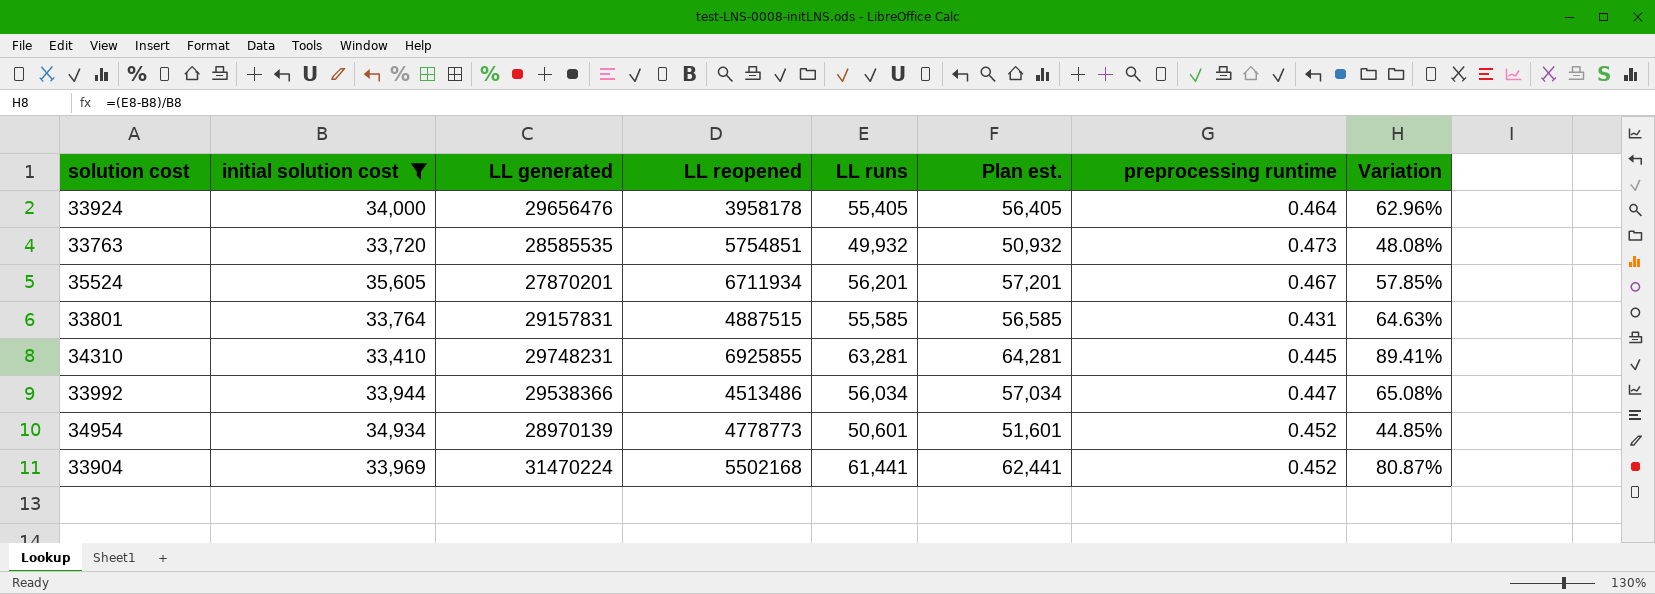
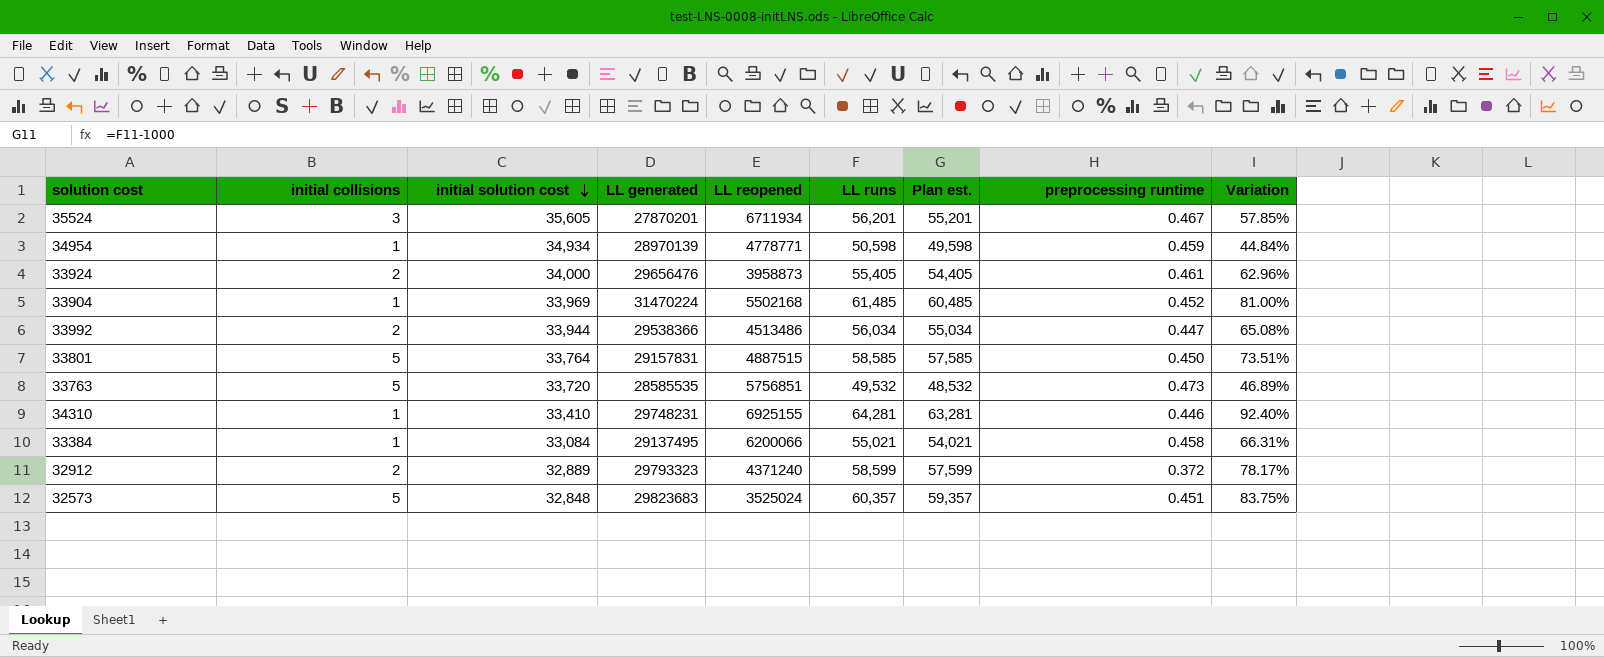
filter: initial solution cost >= 33,410 -> none
row order: none -> initial solution cost descending
column initial collisions | position: none -> 2
column Plan est. | formula: [LL runs] + 1000 -> [LL runs] - 1000
34954 | LL reopened: 4778773 -> 4778771
34954 | LL runs: 50,601 -> 50,598
34954 | preprocessing runtime: 0.452 -> 0.459
34954 | Variation: 44.85% -> 44.84%
33924 | LL reopened: 3958178 -> 3958873
33924 | preprocessing runtime: 0.464 -> 0.461
33904 | LL runs: 61,441 -> 61,485
33904 | Variation: 80.87% -> 81.00%
33801 | LL runs: 55,585 -> 58,585
33801 | preprocessing runtime: 0.431 -> 0.450
33801 | Variation: 64.63% -> 73.51%
33763 | LL reopened: 5754851 -> 5756851
33763 | LL runs: 49,932 -> 49,532
33763 | Variation: 48.08% -> 46.89%
34310 | LL reopened: 6925855 -> 6925155
34310 | LL runs: 63,281 -> 64,281
34310 | preprocessing runtime: 0.445 -> 0.446
34310 | Variation: 89.41% -> 92.40%

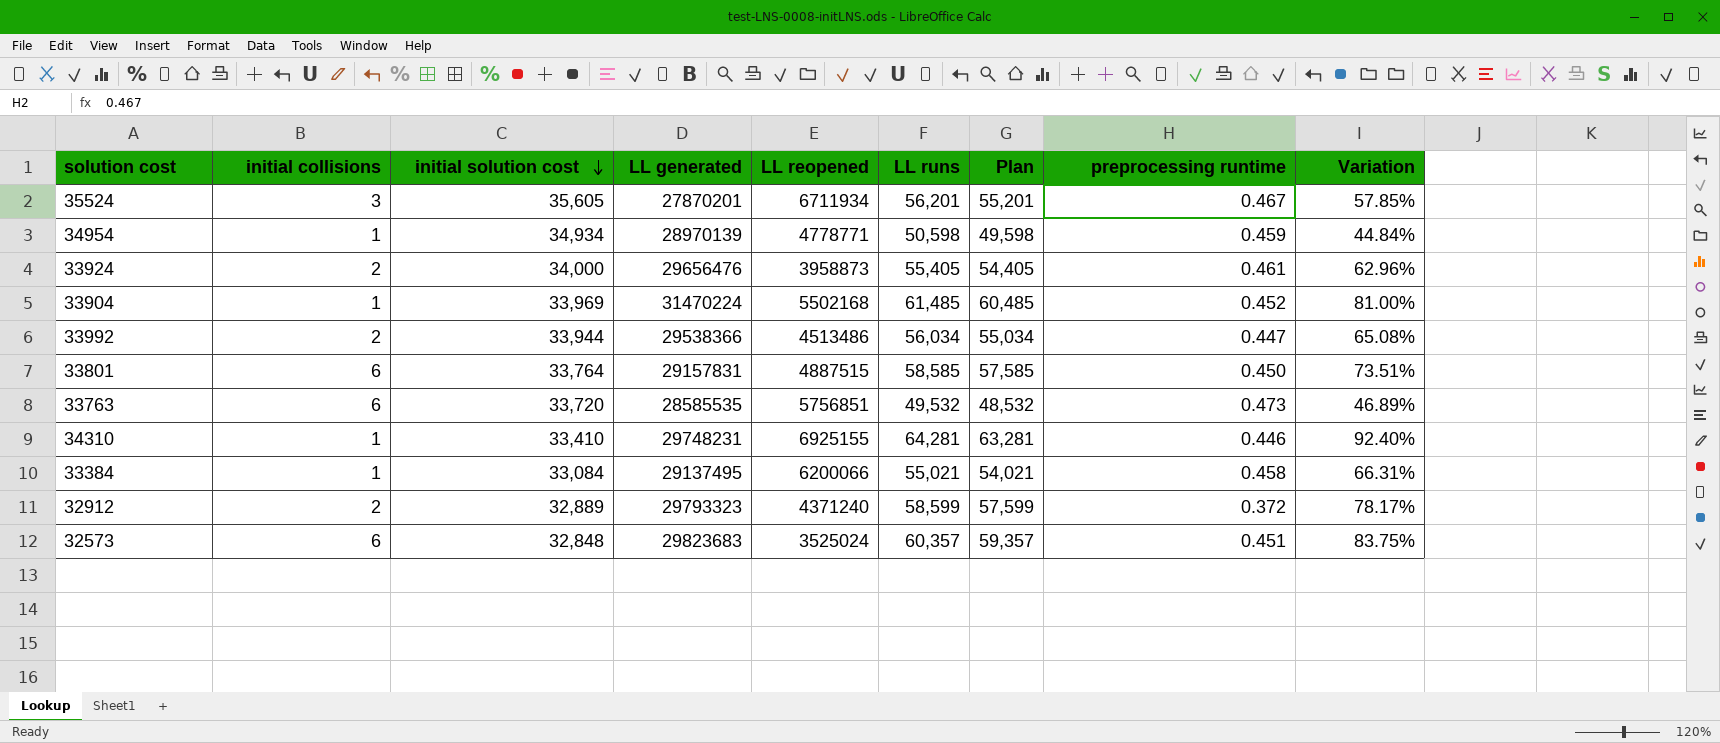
column name: Plan est. -> Plan
33801 | initial collisions: 5 -> 6
33763 | initial collisions: 5 -> 6
32573 | initial collisions: 5 -> 6

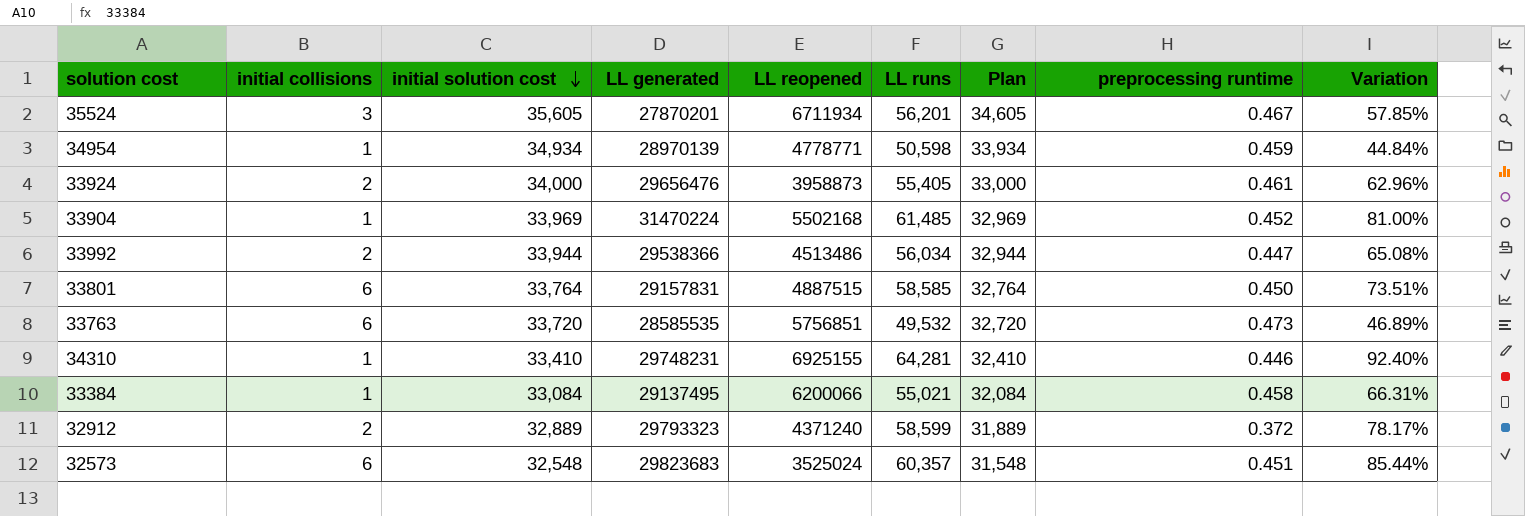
column Plan | formula: [LL runs] - 1000 -> [initial solution cost] - 1000
32573 | initial solution cost: 32,848 -> 32,548
32573 | Variation: 83.75% -> 85.44%

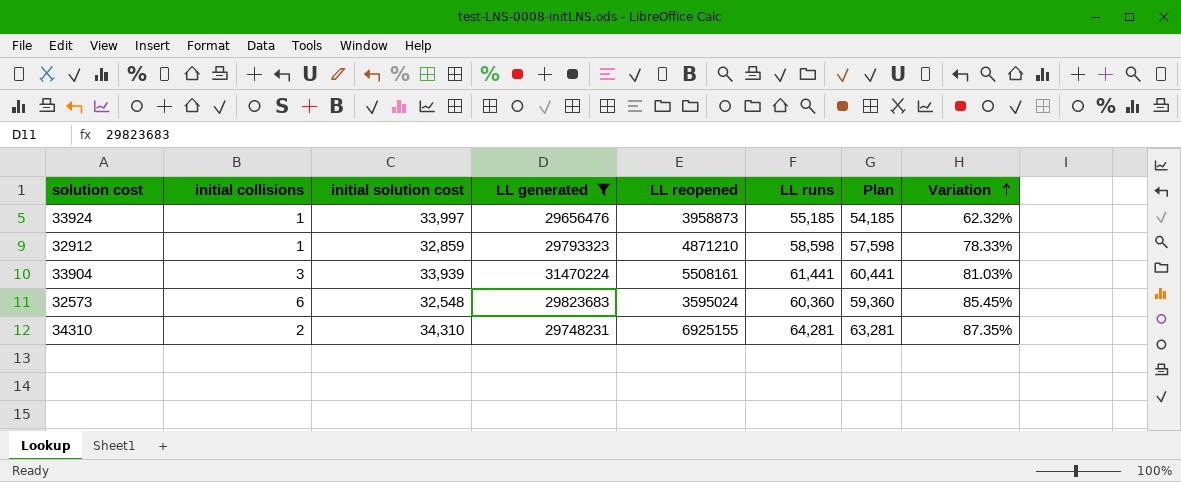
filter: none -> LL generated >= 29656476
row order: initial solution cost descending -> Variation ascending
column preprocessing runtime | position: 8 -> none
column Plan | formula: [initial solution cost] - 1000 -> [LL runs] - 1000
33924 | initial collisions: 2 -> 1
33924 | initial solution cost: 34,000 -> 33,997
33924 | LL runs: 55,405 -> 55,185
33924 | Variation: 62.96% -> 62.32%
32912 | initial collisions: 2 -> 1
32912 | initial solution cost: 32,889 -> 32,859
32912 | LL reopened: 4371240 -> 4871210
32912 | LL runs: 58,599 -> 58,598
32912 | Variation: 78.17% -> 78.33%
33904 | initial collisions: 1 -> 3
33904 | initial solution cost: 33,969 -> 33,939
33904 | LL reopened: 5502168 -> 5508161
33904 | LL runs: 61,485 -> 61,441
33904 | Variation: 81.00% -> 81.03%
32573 | LL reopened: 3525024 -> 3595024
32573 | LL runs: 60,357 -> 60,360
32573 | Variation: 85.44% -> 85.45%
34310 | initial collisions: 1 -> 2
34310 | initial solution cost: 33,410 -> 34,310
34310 | Variation: 92.40% -> 87.35%

